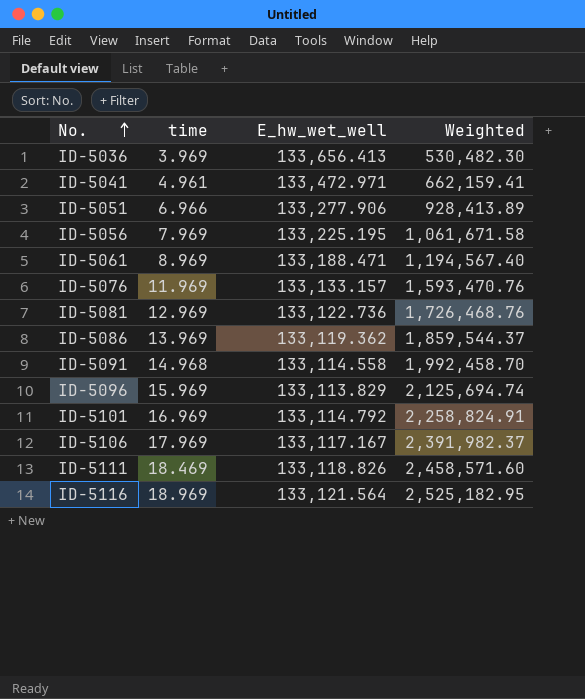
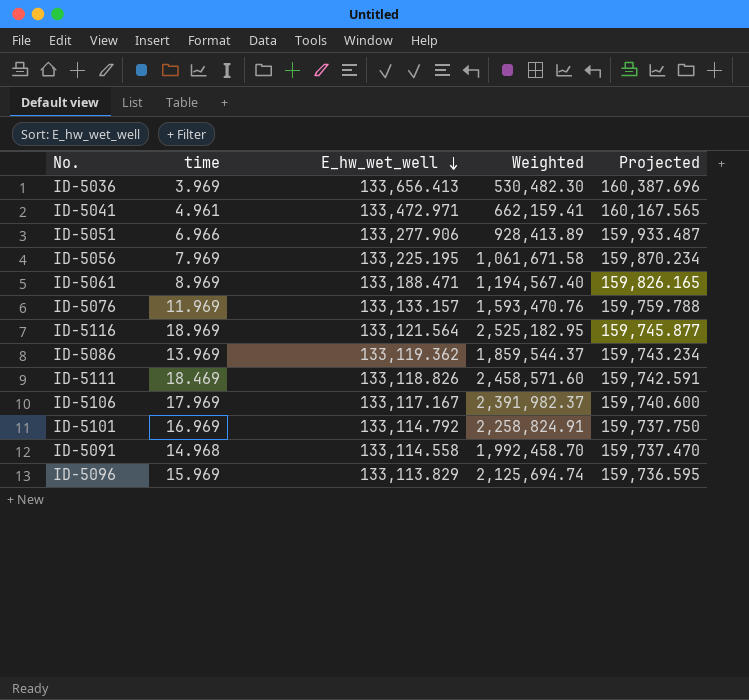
row order: No. ascending -> E_hw_wet_well descending
column Projected | formula: none -> [E_hw_wet_well] * 1.2
row ID-5081: 12.969 | 133,122.736 | 1,726,468.76 -> none

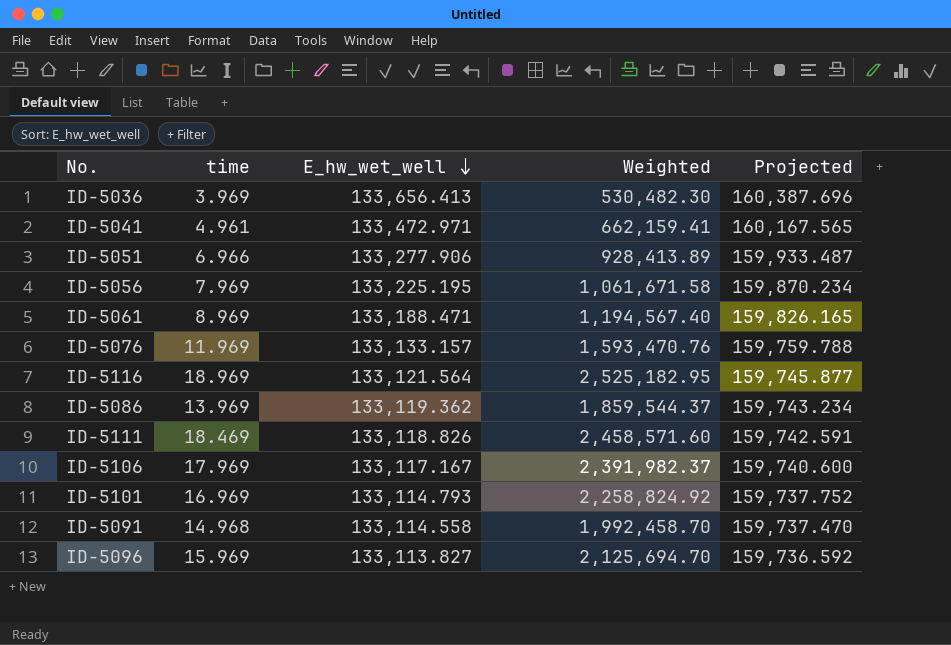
ID-5101 | E_hw_wet_well: 133,114.792 -> 133,114.793
ID-5101 | Weighted: 2,258,824.91 -> 2,258,824.92
ID-5101 | Projected: 159,737.750 -> 159,737.752
ID-5096 | E_hw_wet_well: 133,113.829 -> 133,113.827
ID-5096 | Weighted: 2,125,694.74 -> 2,125,694.70
ID-5096 | Projected: 159,736.595 -> 159,736.592

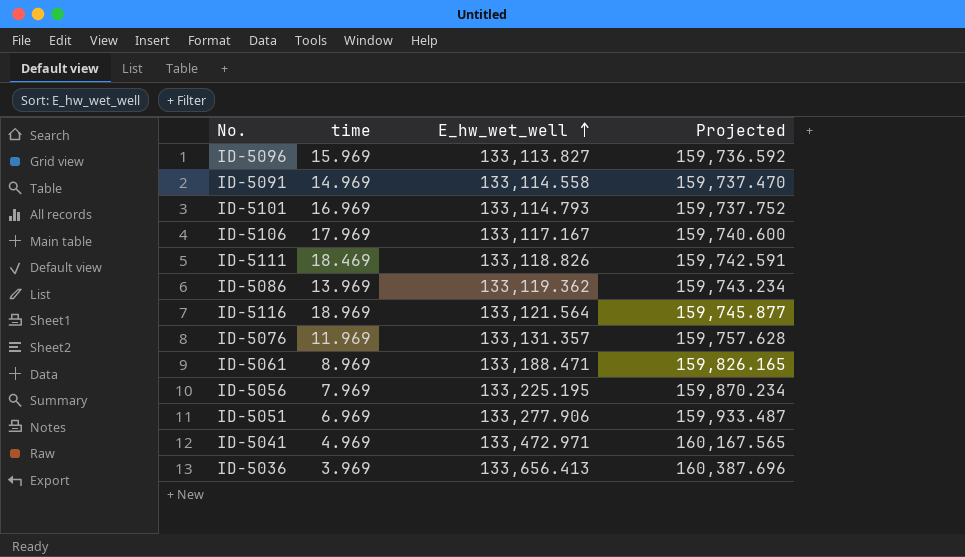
row order: E_hw_wet_well descending -> E_hw_wet_well ascending
column Weighted | formula: [time] * [E_hw_wet_well] -> none
ID-5091 | time: 14.968 -> 14.969
ID-5076 | E_hw_wet_well: 133,133.157 -> 133,131.357
ID-5076 | Projected: 159,759.788 -> 159,757.628
ID-5051 | time: 6.966 -> 6.969
ID-5041 | time: 4.961 -> 4.969

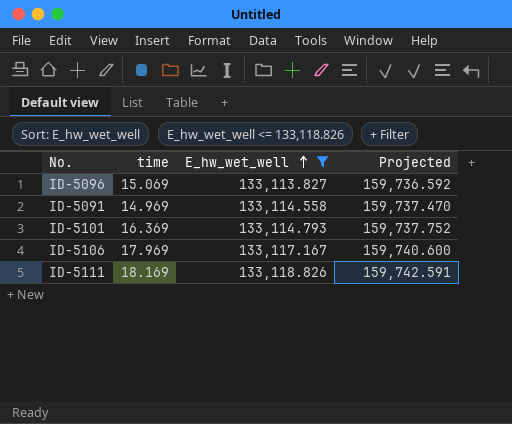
filter: none -> E_hw_wet_well <= 133,118.826
ID-5096 | time: 15.969 -> 15.069
ID-5101 | time: 16.969 -> 16.369
ID-5111 | time: 18.469 -> 18.169

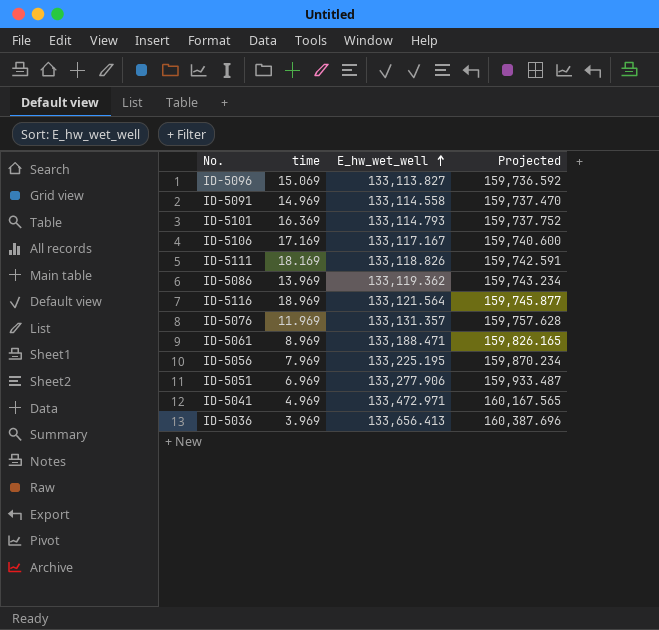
filter: E_hw_wet_well <= 133,118.826 -> none
ID-5106 | time: 17.969 -> 17.169

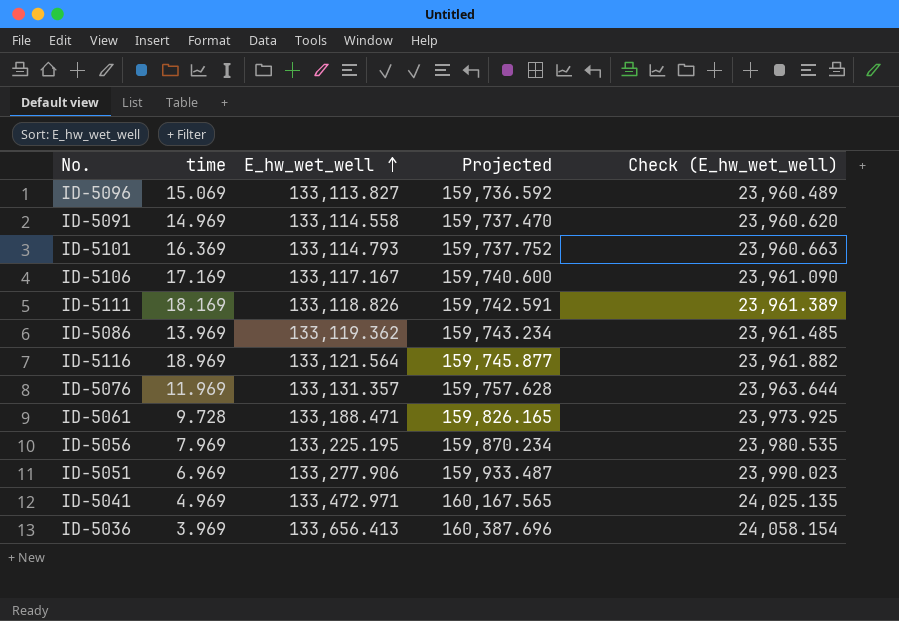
column Check (E_hw_wet_well) | formula: none -> [E_hw_wet_well] * 0.18
ID-5061 | time: 8.969 -> 9.728

